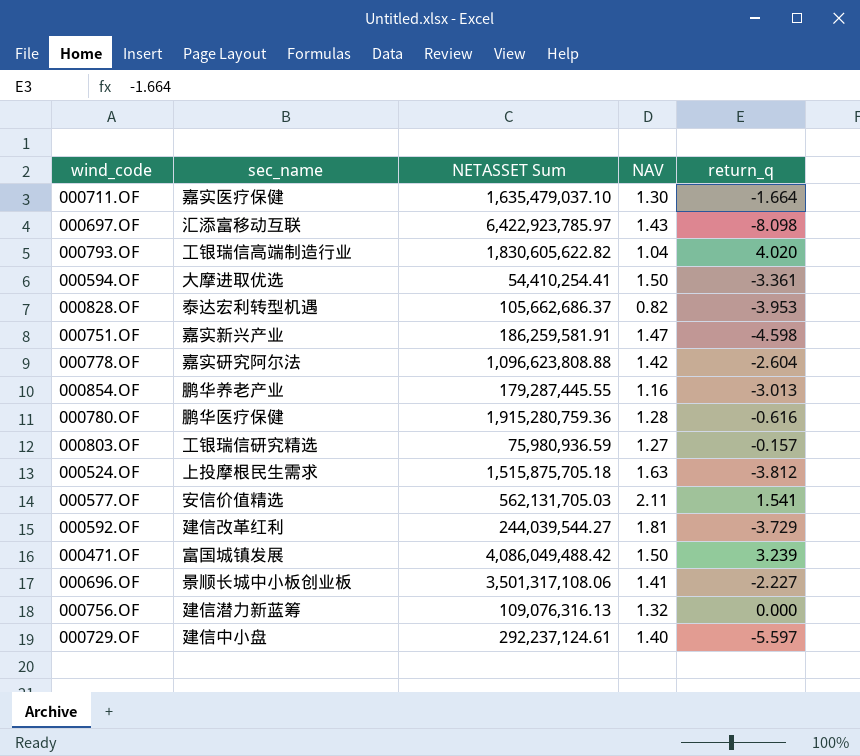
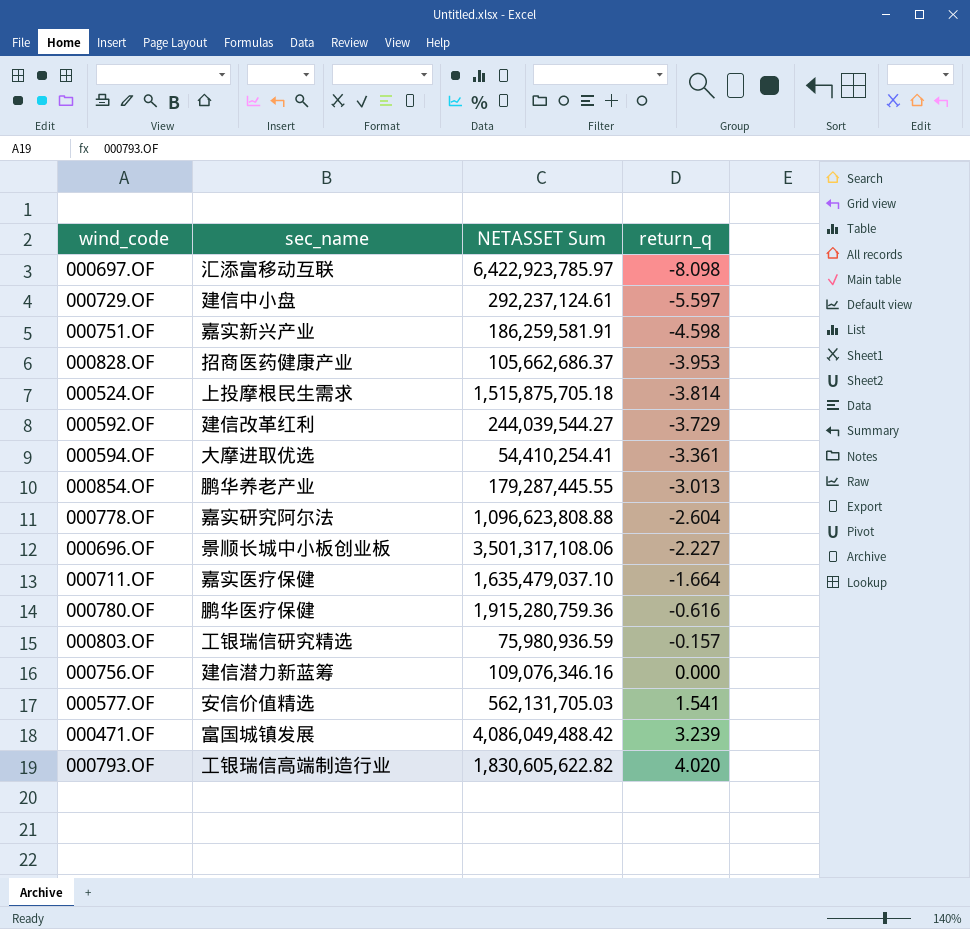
row order: none -> return_q ascending
column NAV | position: 4 -> none
000828.OF | sec_name: 泰达宏利转型机遇 -> 招商医药健康产业
000524.OF | return_q: -3.812 -> -3.814
000756.OF | NETASSET Sum: 109,076,316.13 -> 109,076,346.16

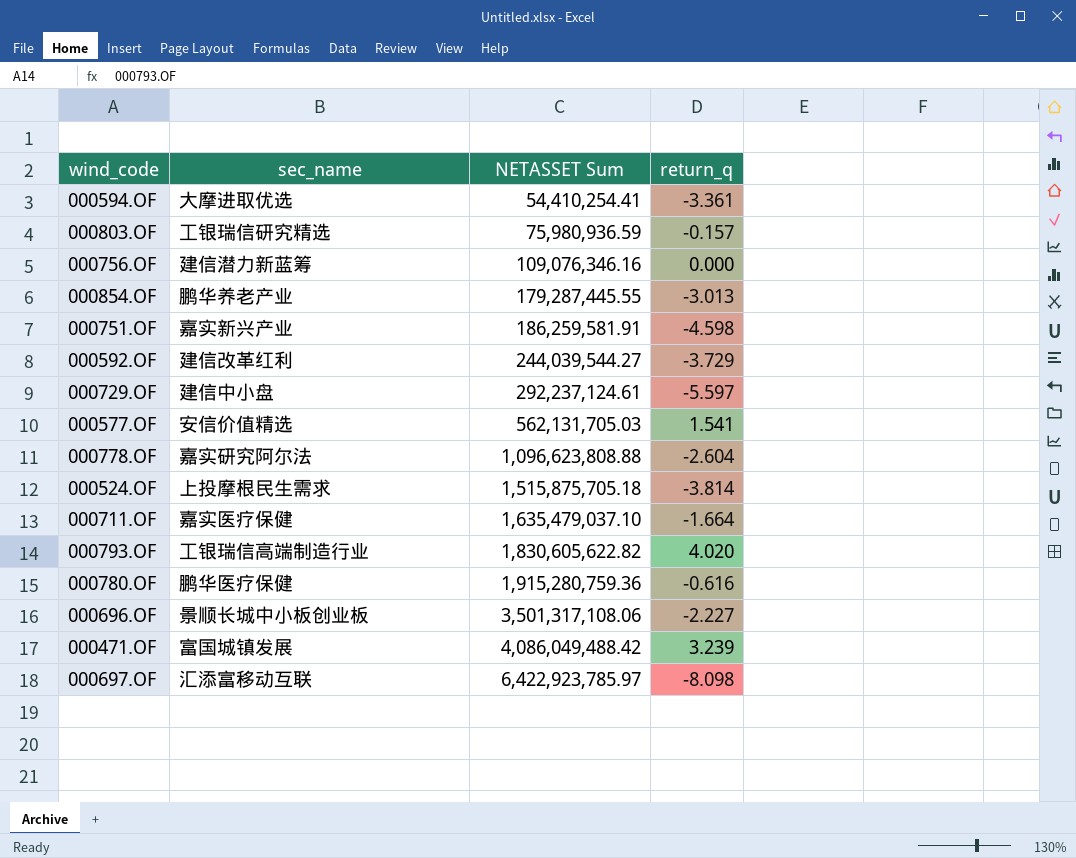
row order: return_q ascending -> NETASSET Sum ascending
row 000828.OF: 招商医药健康产业 | 105,662,686.37 | -3.953 -> none

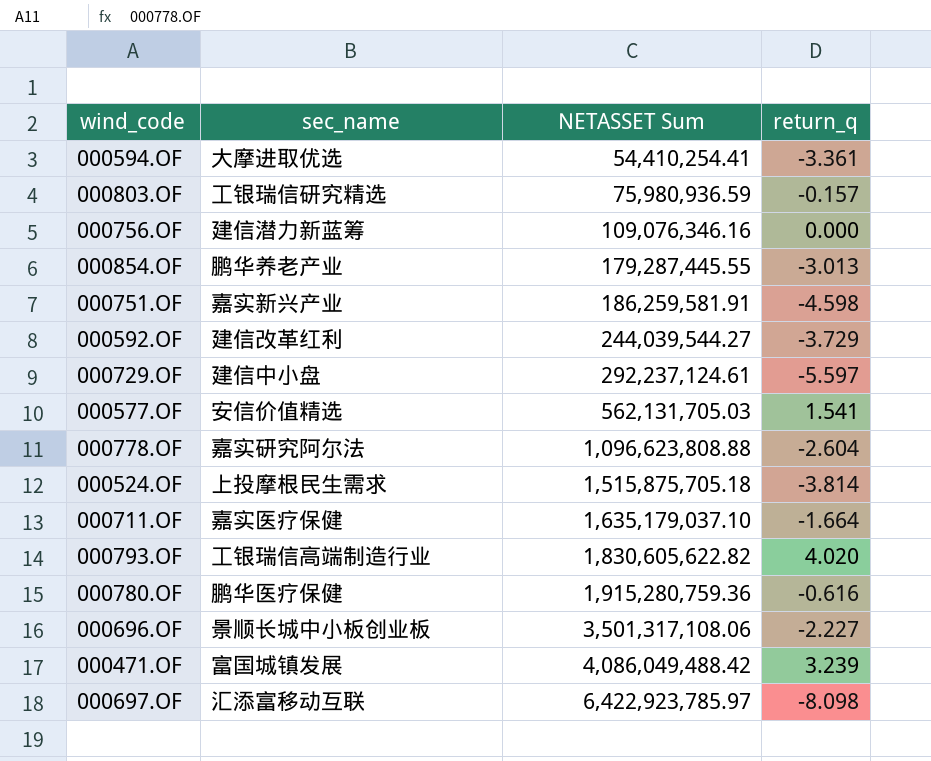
000711.OF | NETASSET Sum: 1,635,479,037.10 -> 1,635,179,037.10

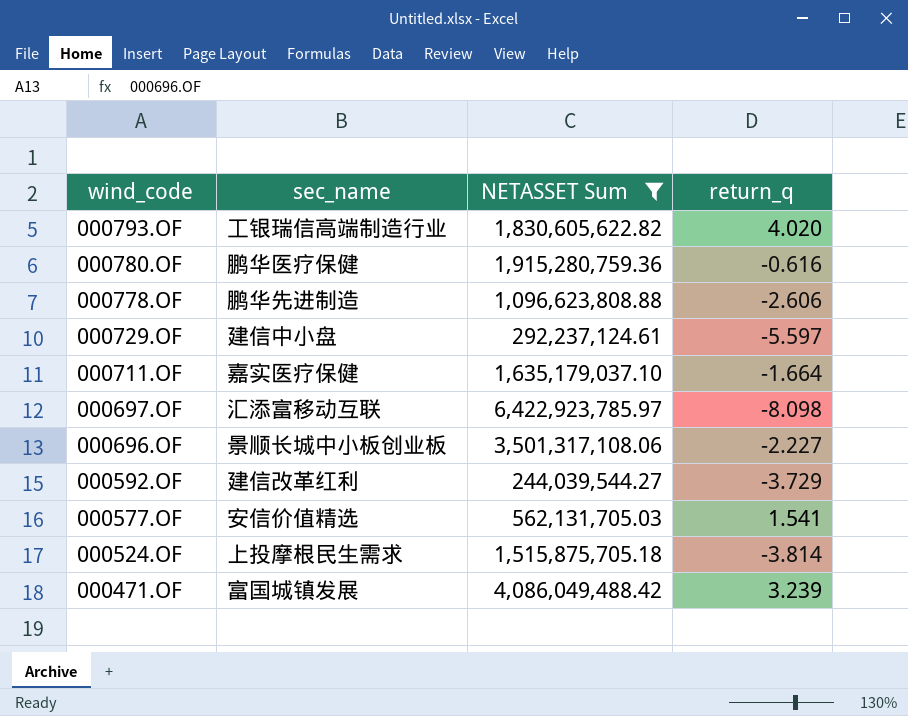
filter: none -> NETASSET Sum >= 244,039,544.27
row order: NETASSET Sum ascending -> wind_code descending
000778.OF | sec_name: 嘉实研究阿尔法 -> 鹏华先进制造
000778.OF | return_q: -2.604 -> -2.606

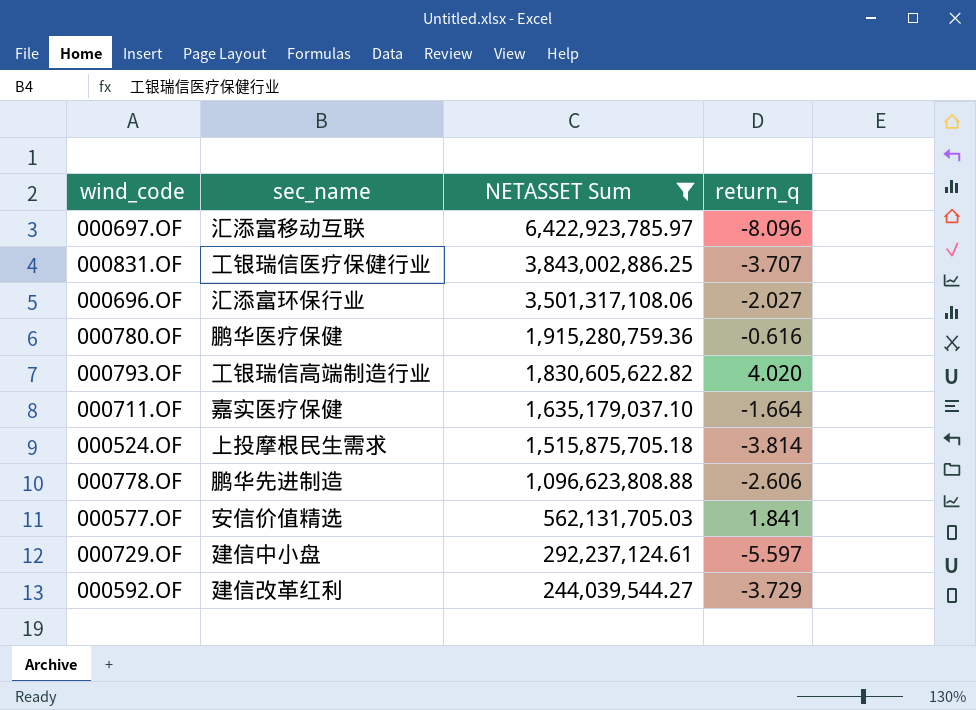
row order: wind_code descending -> NETASSET Sum descending
row 000471.OF: 富国城镇发展 | 4,086,049,488.42 | 3.239 -> none
000697.OF | return_q: -8.098 -> -8.096
row 000831.OF: none -> 工银瑞信医疗保健行业 | 3,843,002,886.25 | -3.707
000696.OF | sec_name: 景顺长城中小板创业板 -> 汇添富环保行业
000696.OF | return_q: -2.227 -> -2.027
000577.OF | return_q: 1.541 -> 1.841

